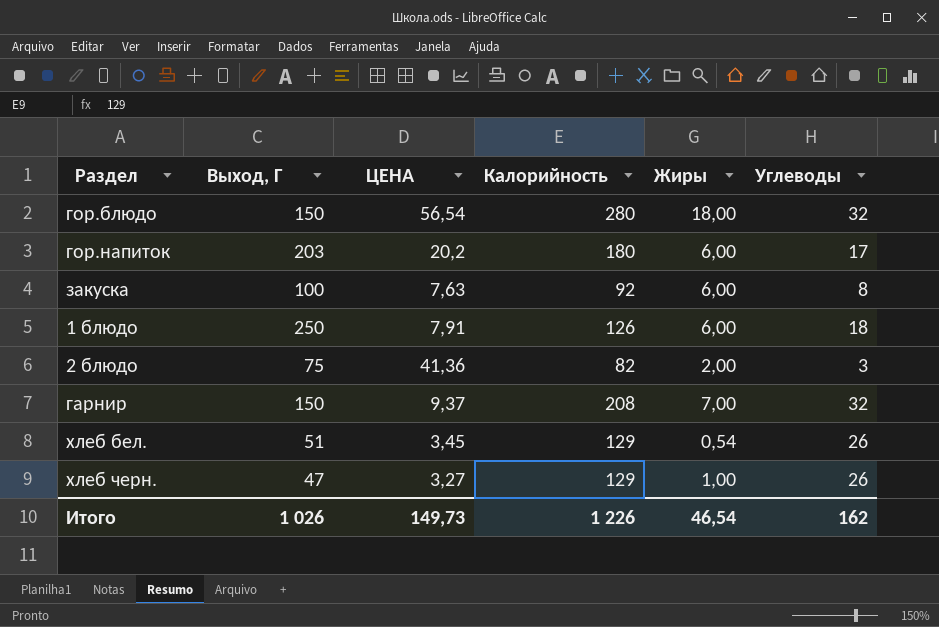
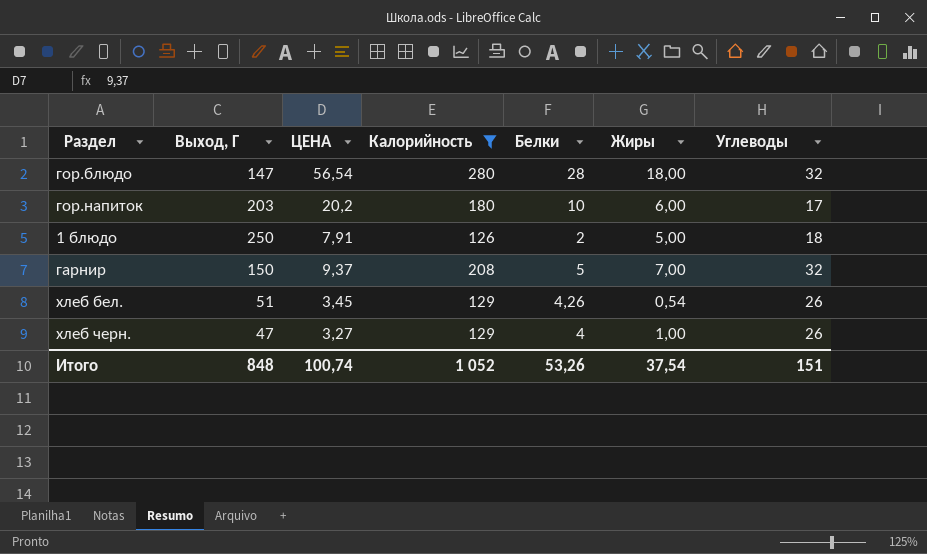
filter: none -> Калорийность >= 126
column Белки | position: none -> 5
гор.блюдо | Выход, Г: 150 -> 147
1 блюдо | Жиры: 6,00 -> 5,00
Итого | Выход, Г: 1 026 -> 848
Итого | ЦЕНА: 149,73 -> 100,74
Итого | Калорийность: 1 226 -> 1 052
Итого | Жиры: 46,54 -> 37,54
Итого | Углеводы: 162 -> 151

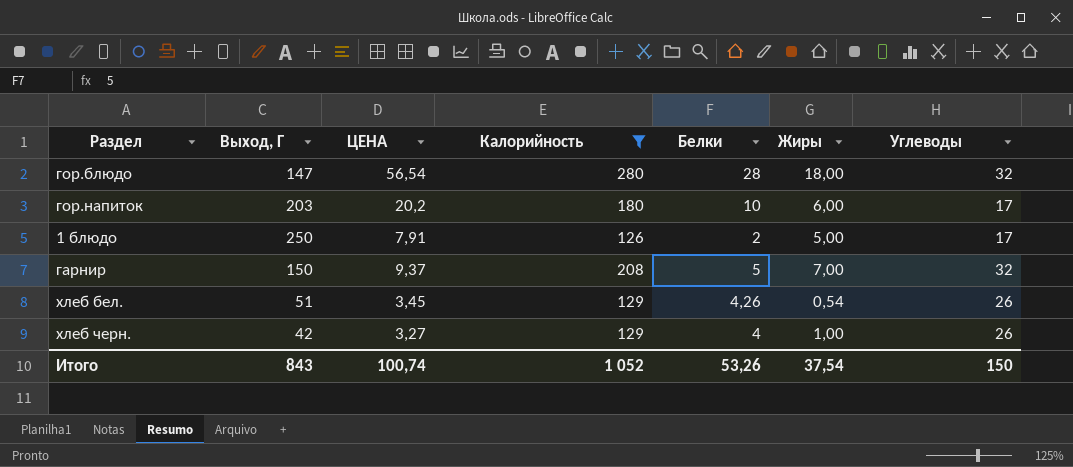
1 блюдо | Углеводы: 18 -> 17
хлеб черн. | Выход, Г: 47 -> 42
Итого | Выход, Г: 848 -> 843
Итого | Углеводы: 151 -> 150

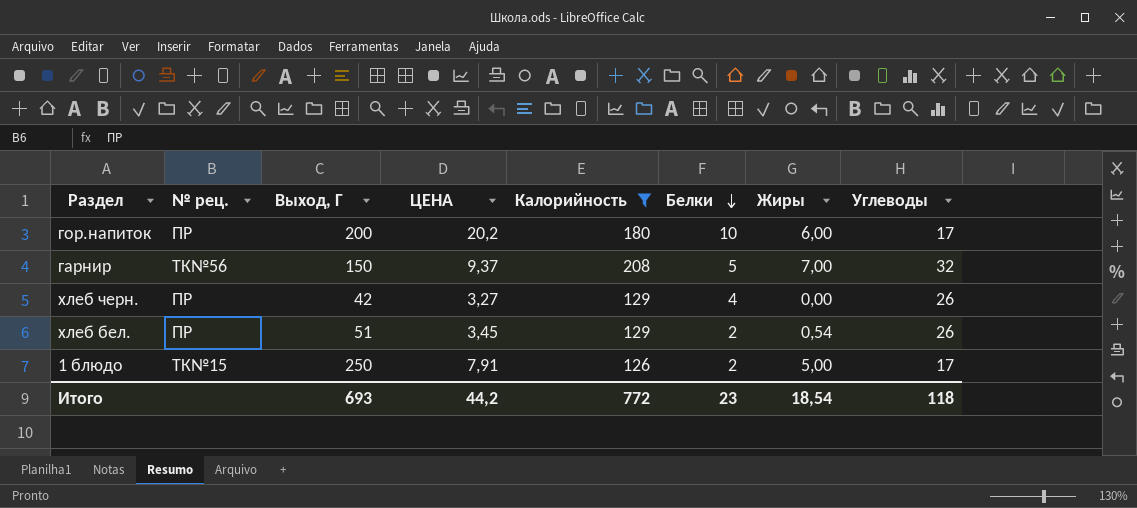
row order: none -> Белки descending
column № рец. | position: none -> 2
row гор.блюдо: 147 | 56,54 | 280 | 28 | 18,00 | 32 -> none
гор.напиток | Выход, Г: 203 -> 200
хлеб черн. | Жиры: 1,00 -> 0,00
хлеб бел. | Белки: 4,26 -> 2
Итого | Выход, Г: 843 -> 693
Итого | ЦЕНА: 100,74 -> 44,2
Итого | Калорийность: 1 052 -> 772
Итого | Белки: 53,26 -> 23
Итого | Жиры: 37,54 -> 18,54
Итого | Углеводы: 150 -> 118

